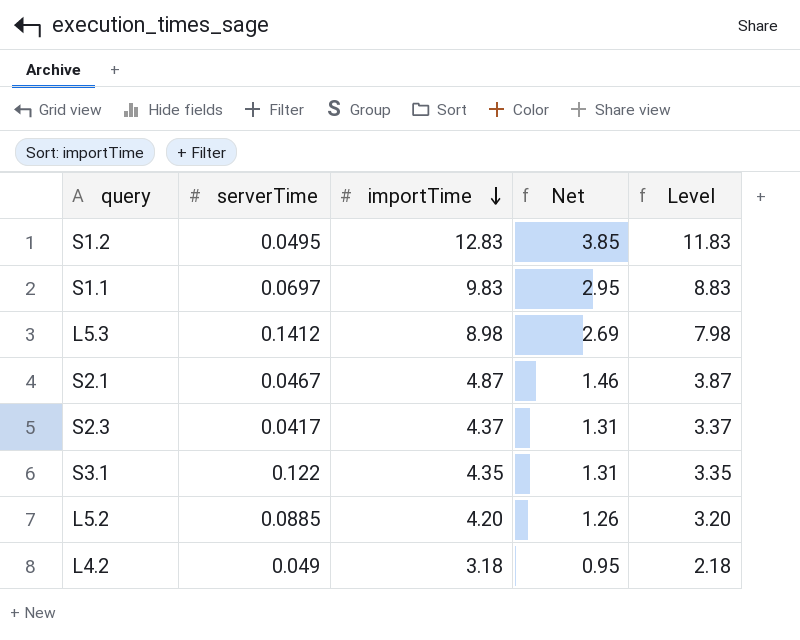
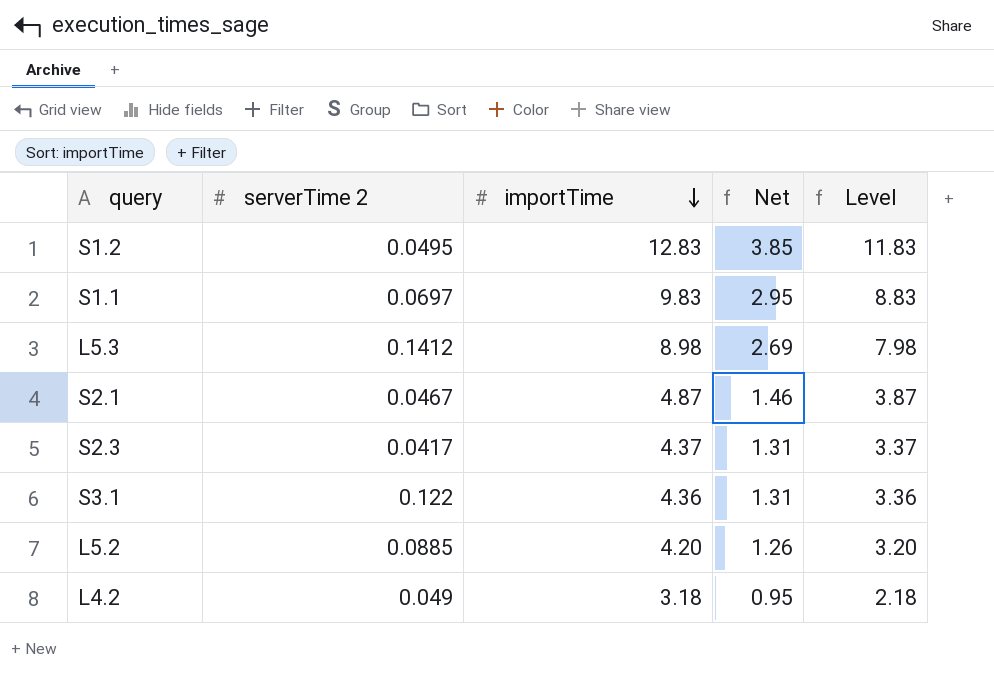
column name: serverTime -> serverTime 2
S3.1 | importTime: 4.35 -> 4.36
S3.1 | Level: 3.35 -> 3.36

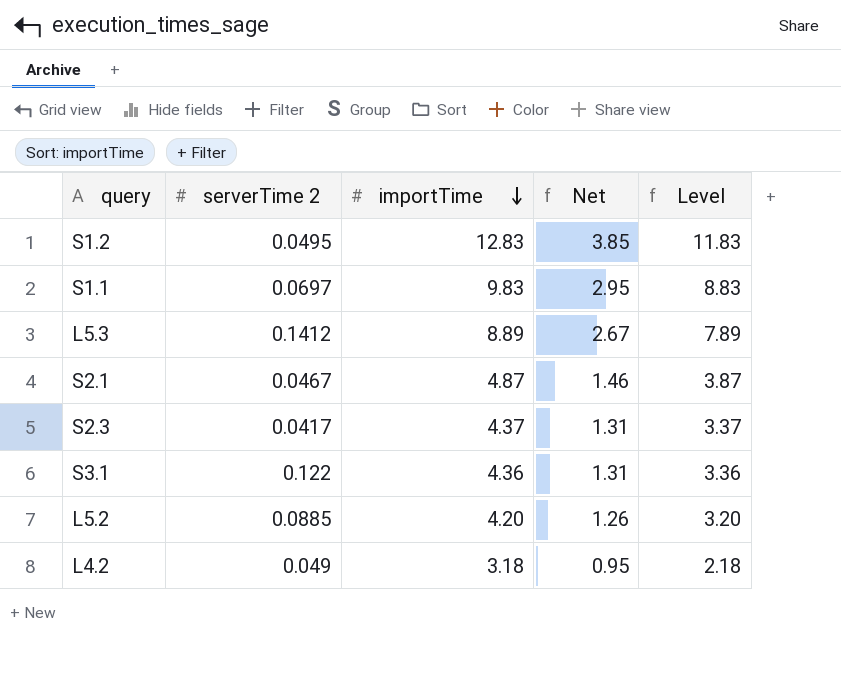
L5.3 | importTime: 8.98 -> 8.89
L5.3 | Net: 2.69 -> 2.67
L5.3 | Level: 7.98 -> 7.89

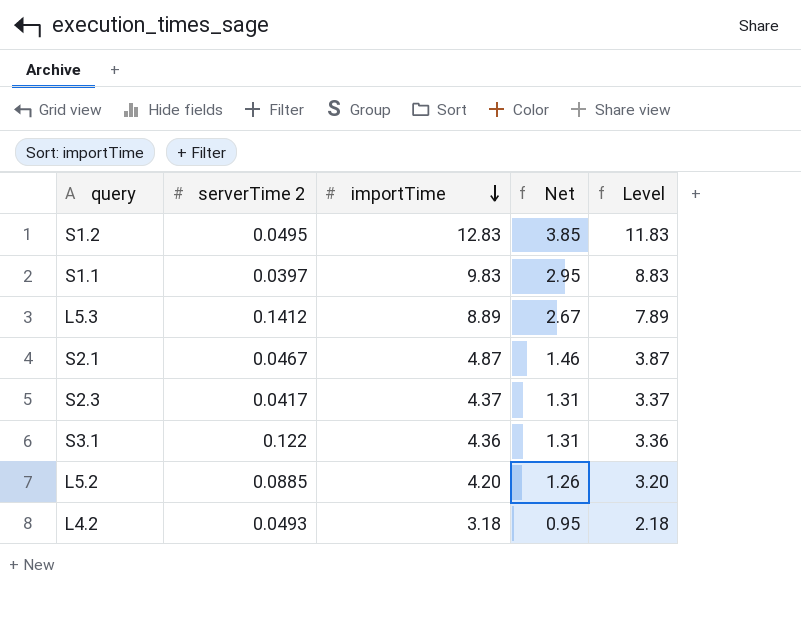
S1.1 | serverTime 2: 0.0697 -> 0.0397
L4.2 | serverTime 2: 0.049 -> 0.0493

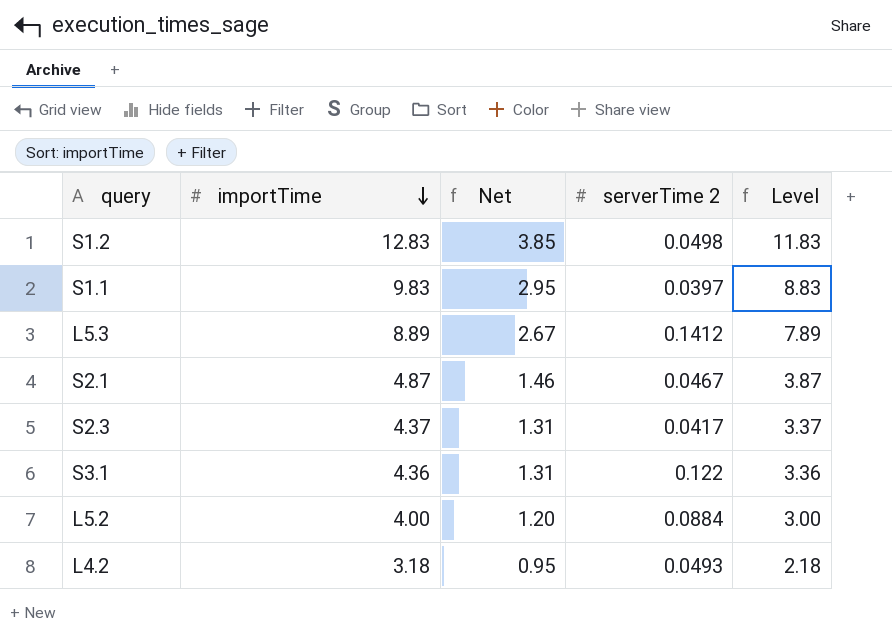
column serverTime 2 | position: 2 -> 4
S1.2 | serverTime 2: 0.0495 -> 0.0498
L5.2 | importTime: 4.20 -> 4.00
L5.2 | Net: 1.26 -> 1.20
L5.2 | serverTime 2: 0.0885 -> 0.0884
L5.2 | Level: 3.20 -> 3.00

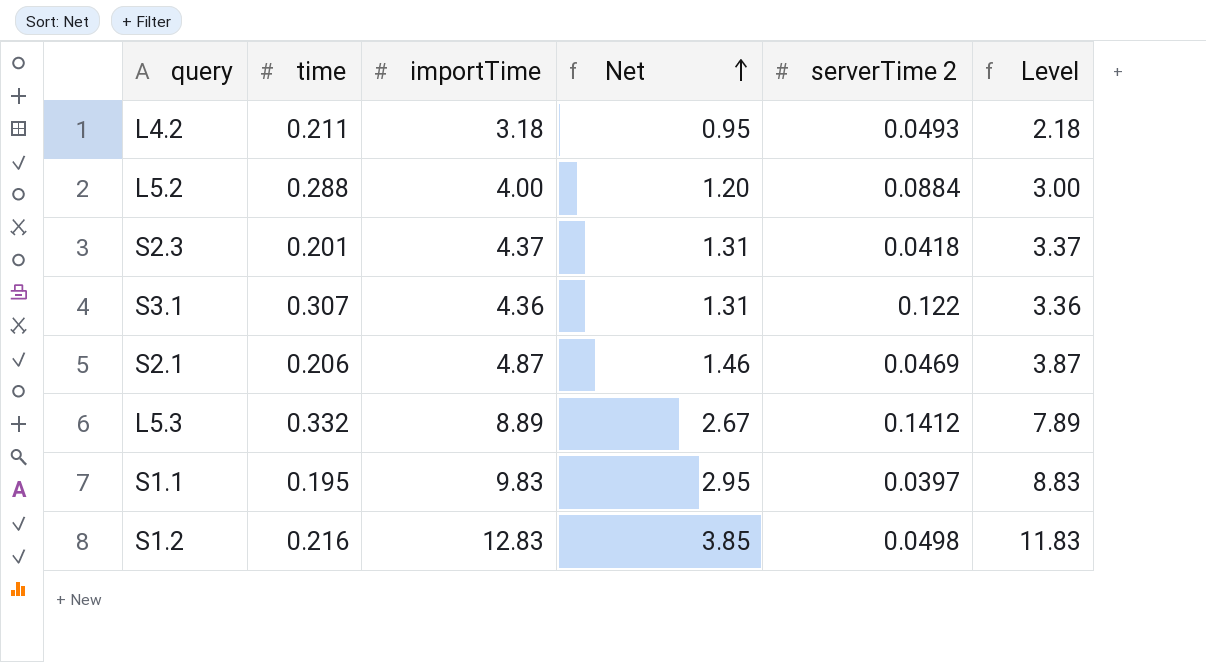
row order: importTime descending -> Net ascending
column time | position: none -> 2
S2.3 | serverTime 2: 0.0417 -> 0.0418
S2.1 | serverTime 2: 0.0467 -> 0.0469

